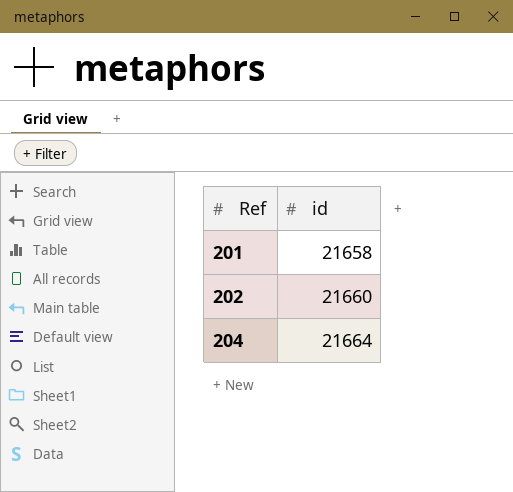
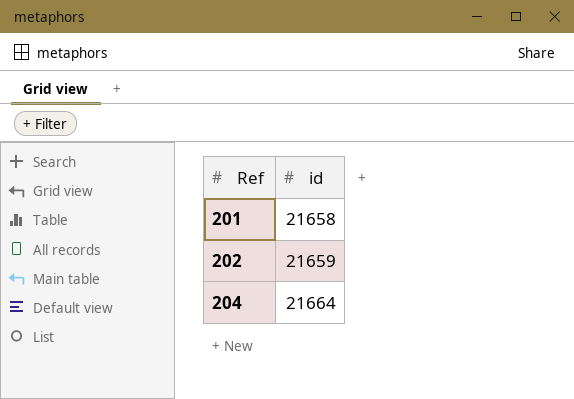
202 | id: 21660 -> 21659

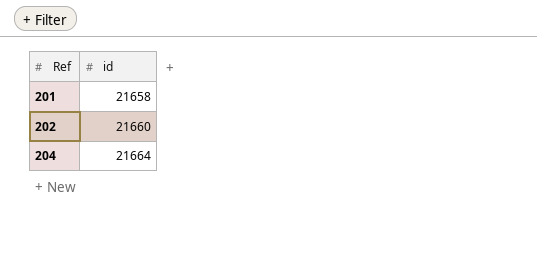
202 | id: 21659 -> 21660

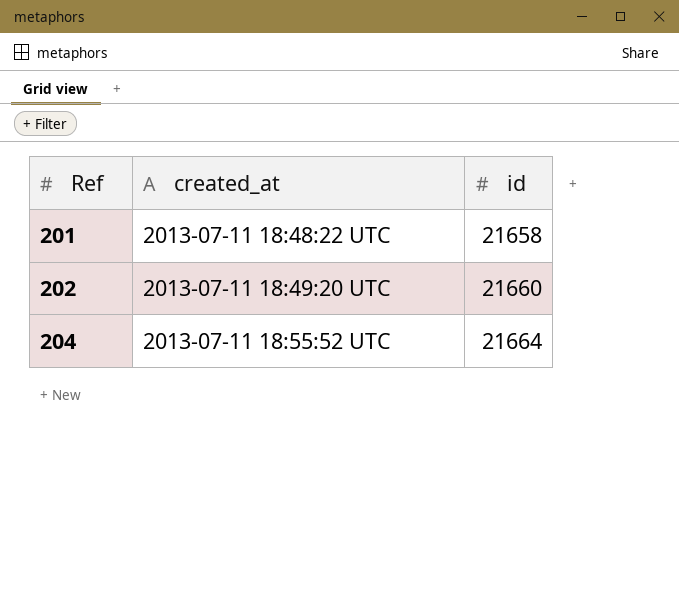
column created_at | position: none -> 2

